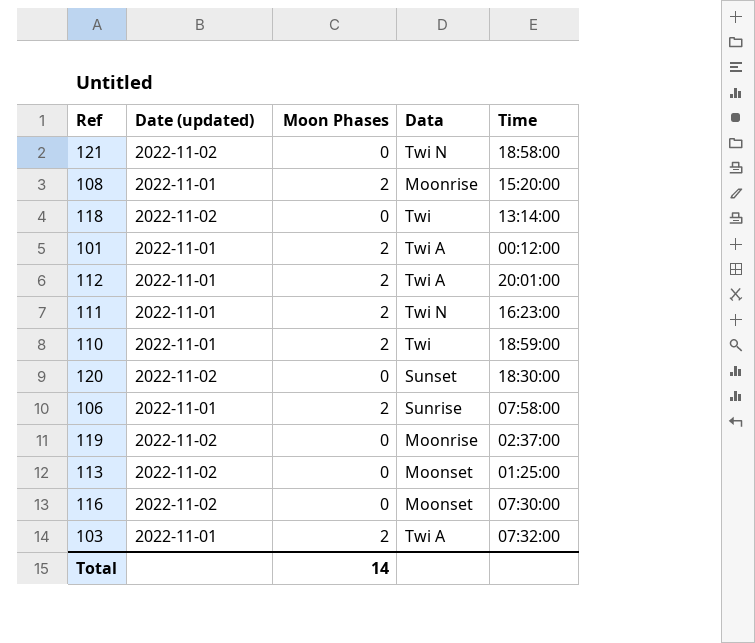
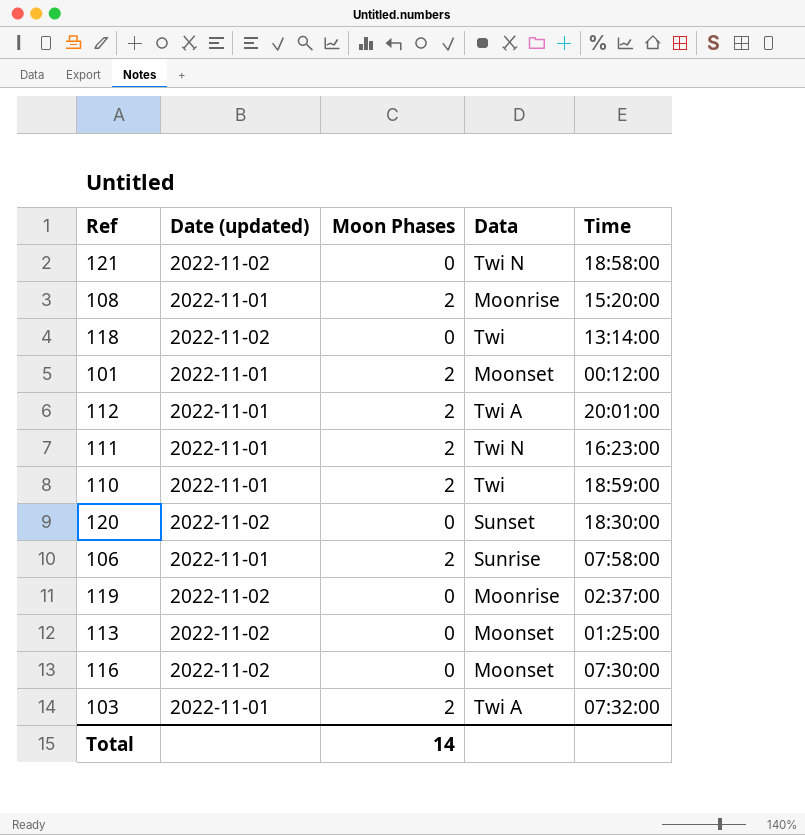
101 | Data: Twi A -> Moonset

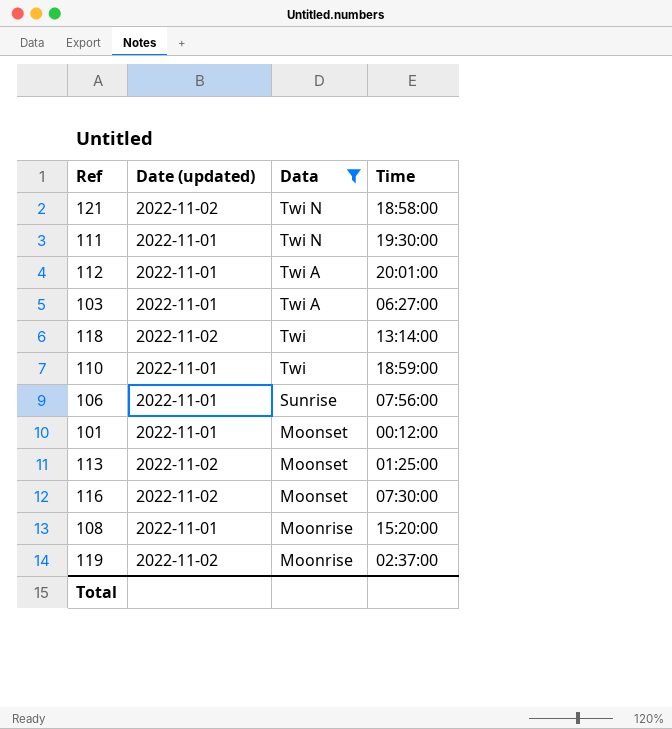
filter: none -> Data != Sunset
row order: none -> Data descending
column Moon Phases | position: 3 -> none
111 | Time: 16:23:00 -> 19:30:00
103 | Time: 07:32:00 -> 06:27:00
106 | Time: 07:58:00 -> 07:56:00

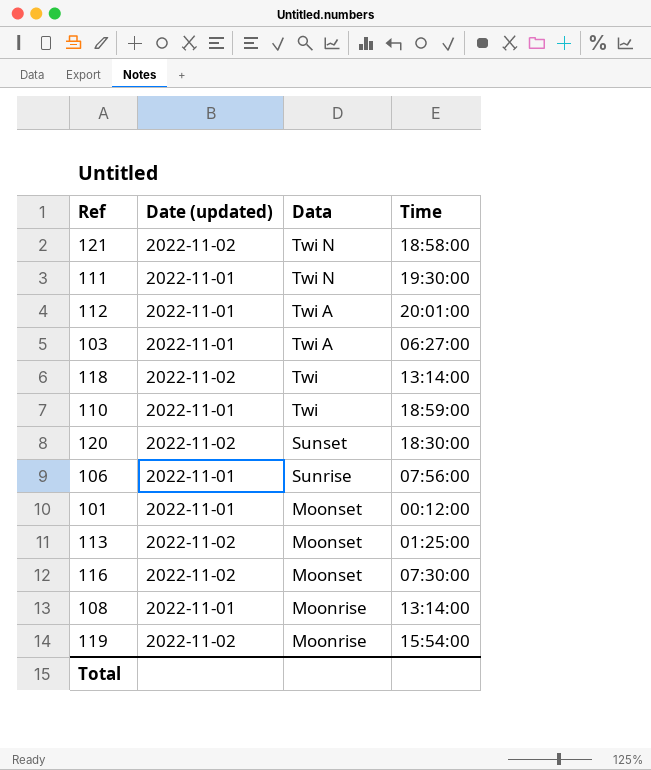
filter: Data != Sunset -> none
108 | Time: 15:20:00 -> 13:14:00
119 | Time: 02:37:00 -> 15:54:00

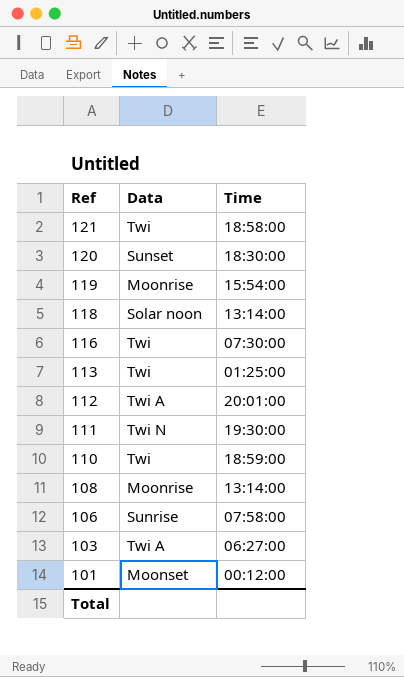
row order: Data descending -> Ref descending
column Date (updated) | position: 2 -> none
121 | Data: Twi N -> Twi
118 | Data: Twi -> Solar noon
116 | Data: Moonset -> Twi
113 | Data: Moonset -> Twi
106 | Time: 07:56:00 -> 07:58:00

